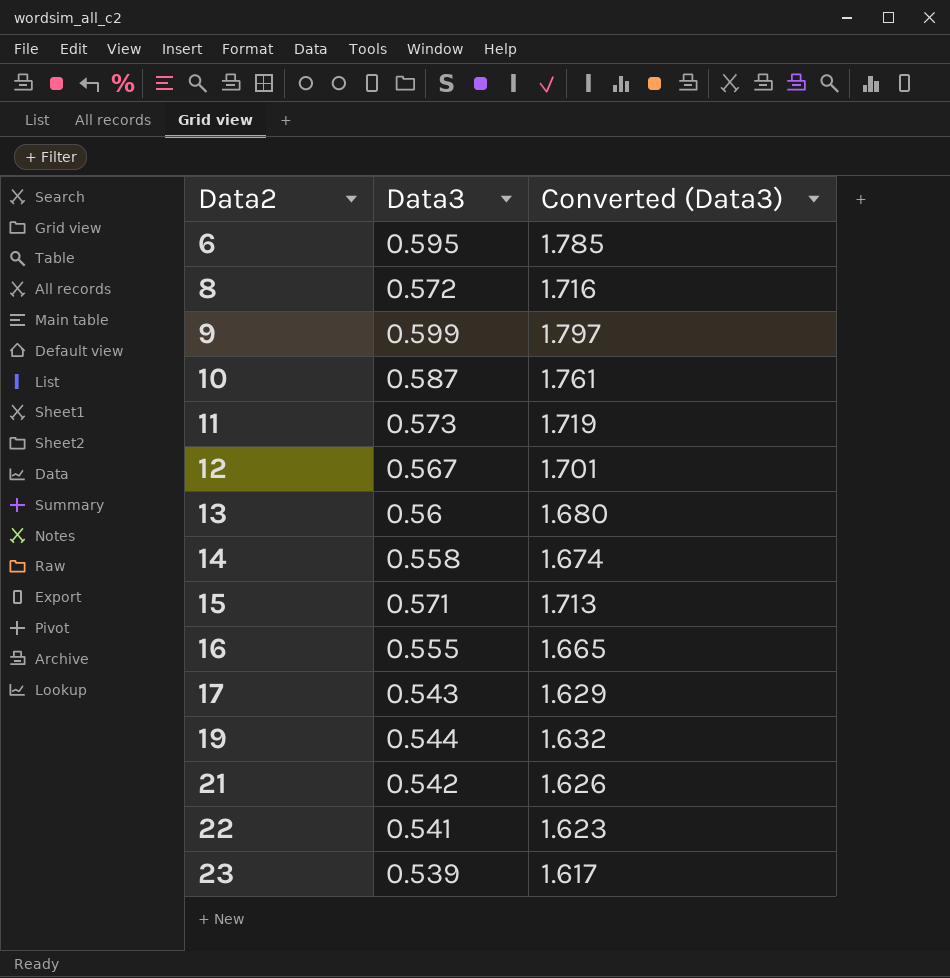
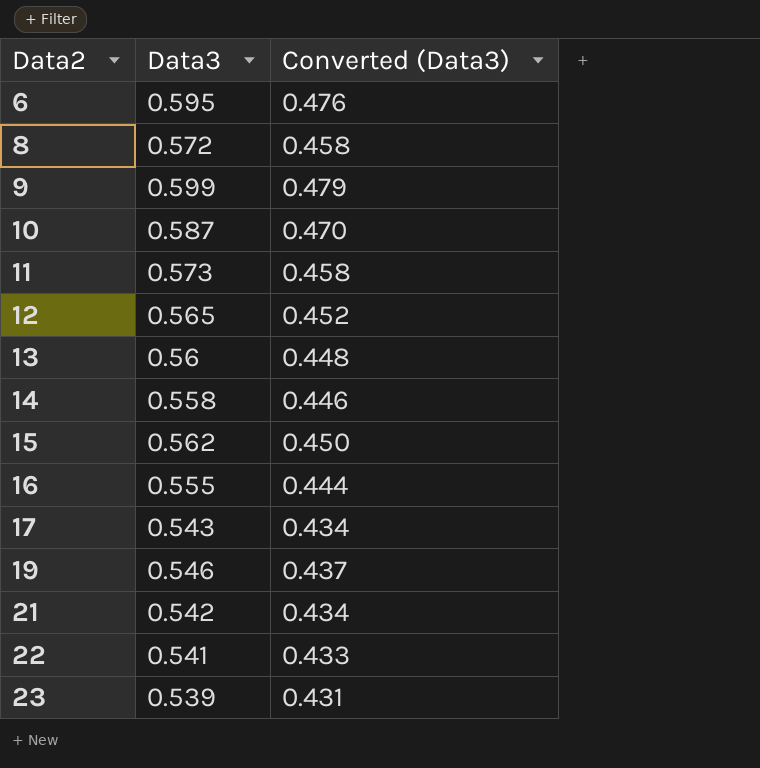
column Converted (Data3) | formula: [Data3] * 3 -> [Data3] * 0.8
12 | Data3: 0.567 -> 0.565
15 | Data3: 0.571 -> 0.562
19 | Data3: 0.544 -> 0.546

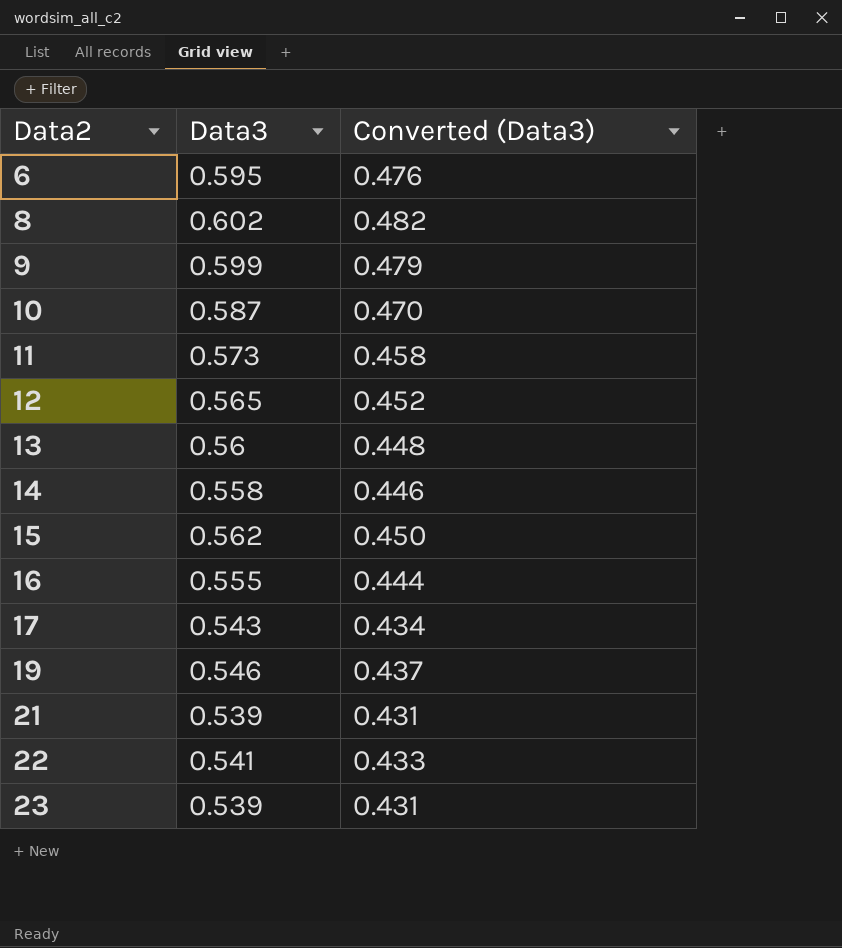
8 | Data3: 0.572 -> 0.602
8 | Converted (Data3): 0.458 -> 0.482
21 | Data3: 0.542 -> 0.539
21 | Converted (Data3): 0.434 -> 0.431

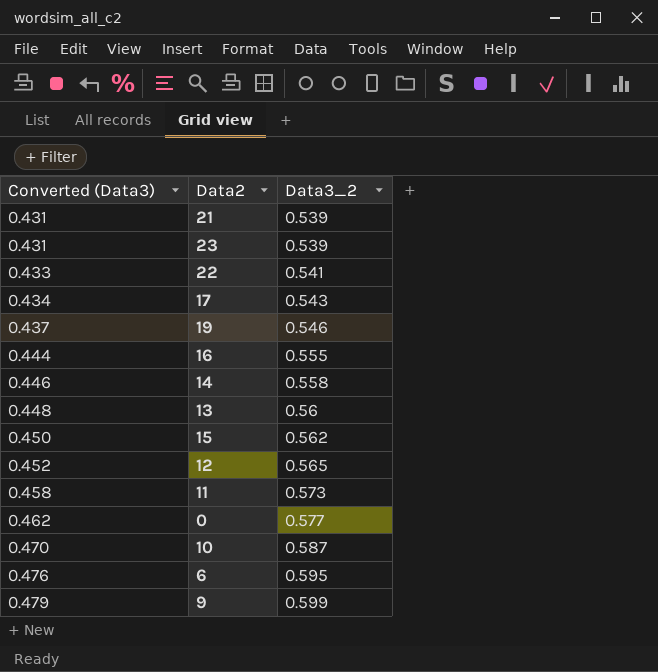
row order: Data2 ascending -> Converted (Data3) ascending
column Converted (Data3) | position: 3 -> 1
column name: Data3 -> Data3_2
row 8: 0.602 | 0.482 -> none
row 0: none -> 0.462 | 0.577

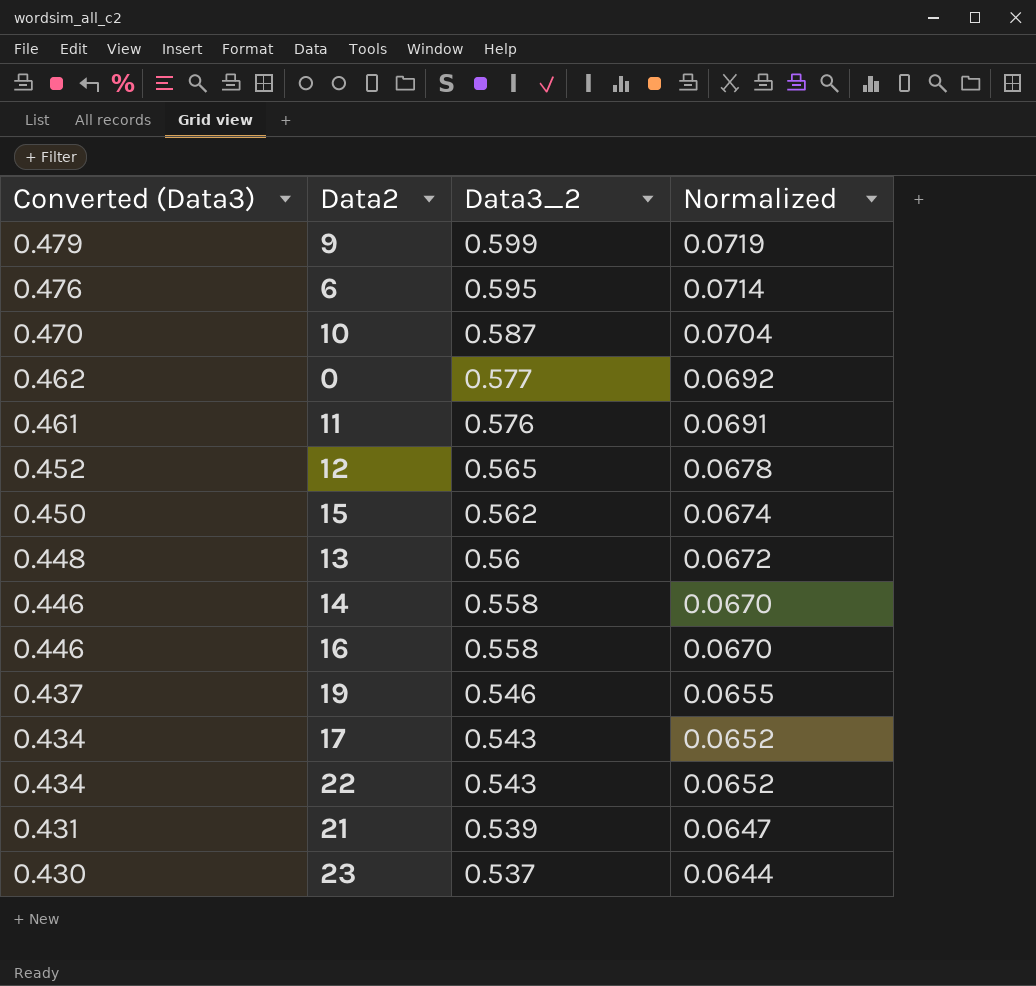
row order: Converted (Data3) ascending -> Converted (Data3) descending
column Normalized | formula: none -> [Data3_2] * 0.12
11 | Converted (Data3): 0.458 -> 0.461
11 | Data3_2: 0.573 -> 0.576
16 | Converted (Data3): 0.444 -> 0.446
16 | Data3_2: 0.555 -> 0.558
22 | Converted (Data3): 0.433 -> 0.434
22 | Data3_2: 0.541 -> 0.543
23 | Converted (Data3): 0.431 -> 0.430
23 | Data3_2: 0.539 -> 0.537

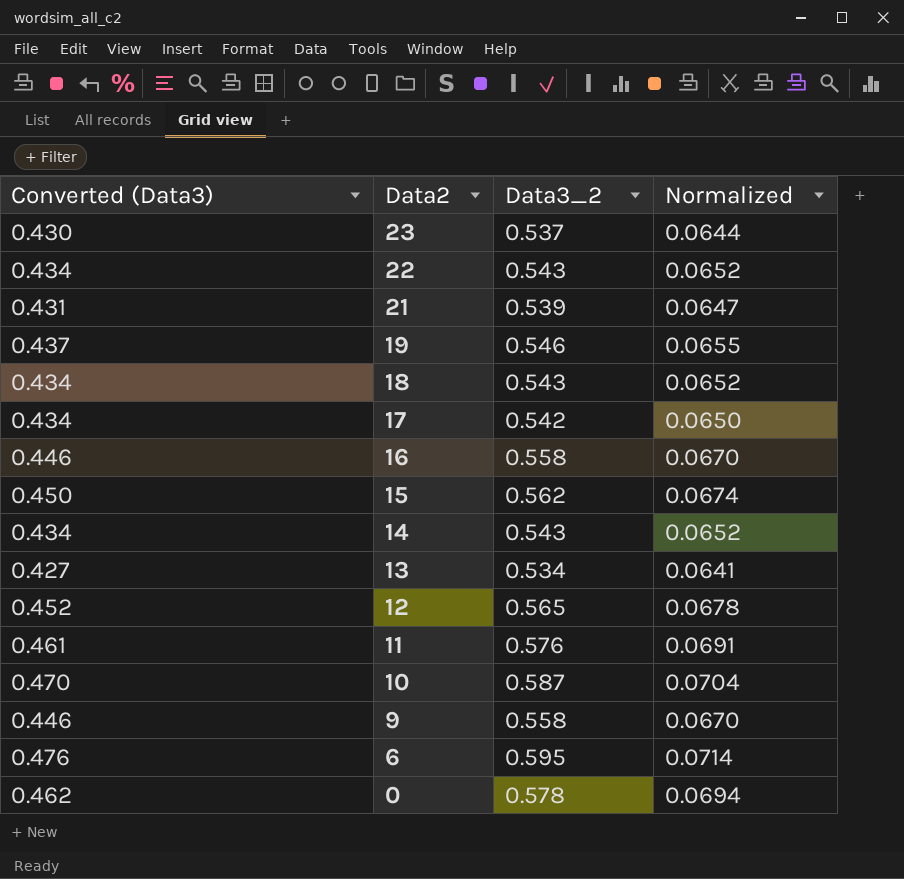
row order: Converted (Data3) descending -> Data2 descending
row 18: none -> 0.434 | 0.543 | 0.0652
17 | Data3_2: 0.543 -> 0.542
17 | Normalized: 0.0652 -> 0.0650
14 | Converted (Data3): 0.446 -> 0.434
14 | Data3_2: 0.558 -> 0.543
14 | Normalized: 0.0670 -> 0.0652
13 | Converted (Data3): 0.448 -> 0.427
13 | Data3_2: 0.56 -> 0.534
13 | Normalized: 0.0672 -> 0.0641
9 | Converted (Data3): 0.479 -> 0.446
9 | Data3_2: 0.599 -> 0.558
9 | Normalized: 0.0719 -> 0.0670
0 | Data3_2: 0.577 -> 0.578
0 | Normalized: 0.0692 -> 0.0694

